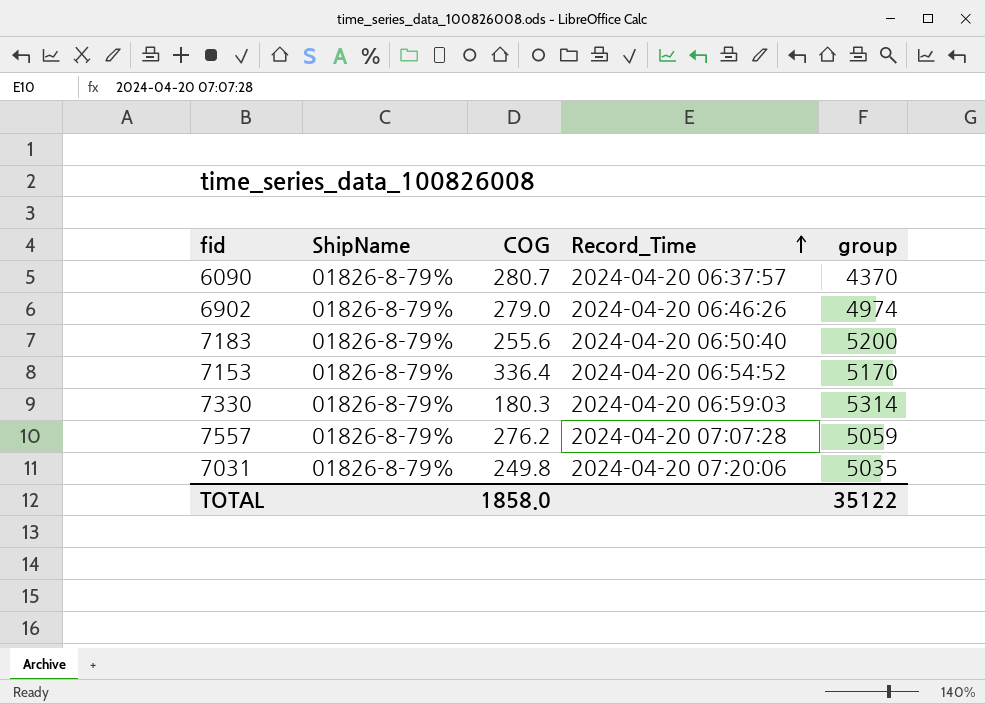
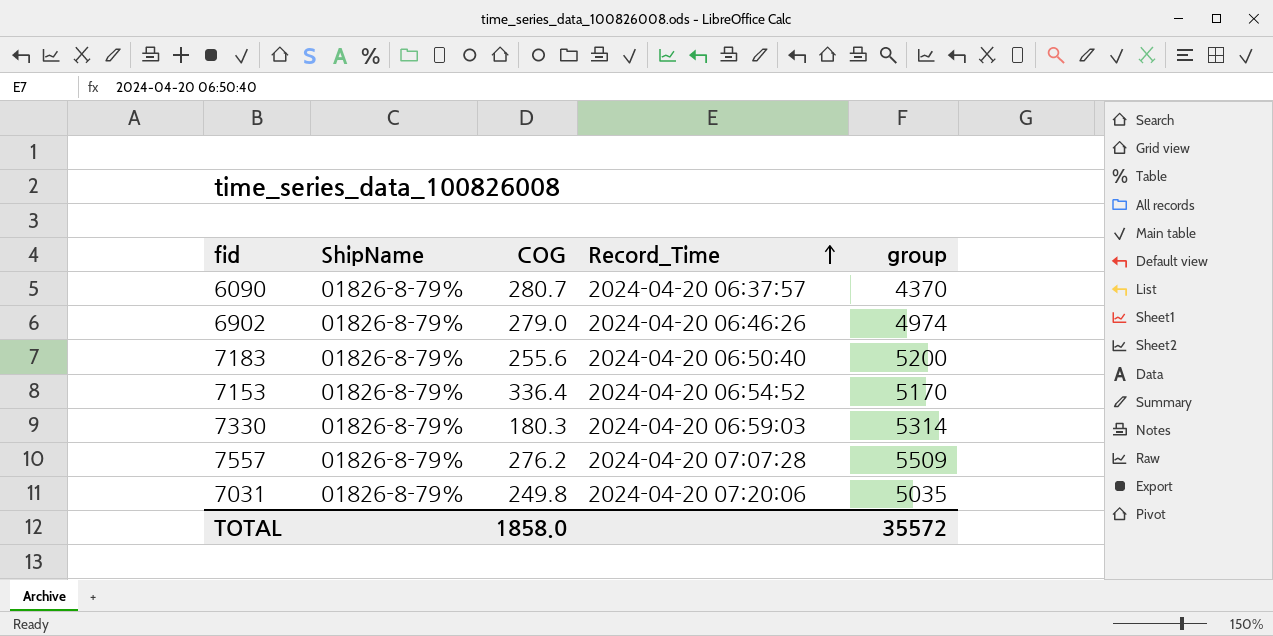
7557 | group: 5059 -> 5509
TOTAL | group: 35122 -> 35572

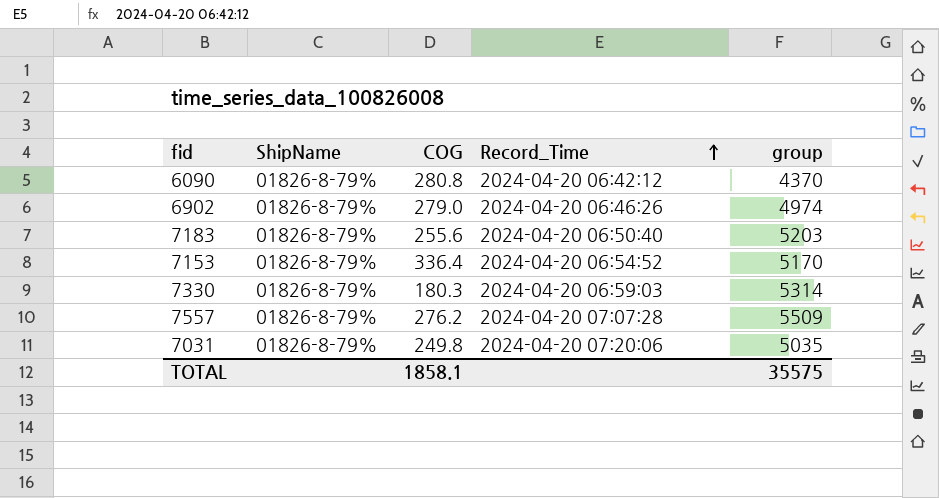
6090 | COG: 280.7 -> 280.8
6090 | Record_Time: 2024-04-20 06:37:57 -> 2024-04-20 06:42:12
7183 | group: 5200 -> 5203
TOTAL | COG: 1858.0 -> 1858.1
TOTAL | group: 35572 -> 35575

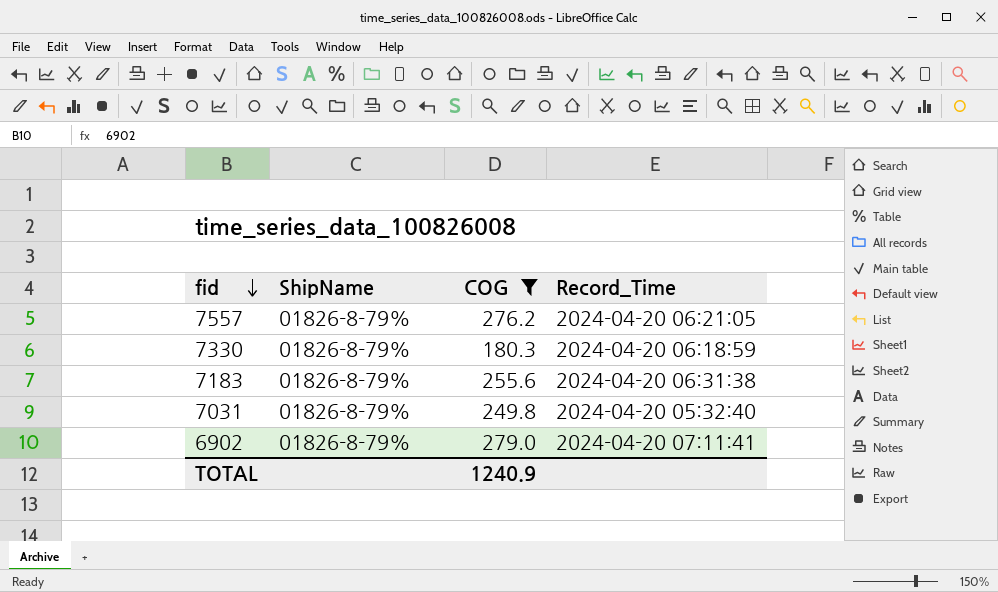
filter: none -> COG <= 279.0
row order: Record_Time ascending -> fid descending
column group | position: 5 -> none
7557 | Record_Time: 2024-04-20 07:07:28 -> 2024-04-20 06:21:05
7330 | Record_Time: 2024-04-20 06:59:03 -> 2024-04-20 06:18:59
7183 | Record_Time: 2024-04-20 06:50:40 -> 2024-04-20 06:31:38
7031 | Record_Time: 2024-04-20 07:20:06 -> 2024-04-20 05:32:40
6902 | Record_Time: 2024-04-20 06:46:26 -> 2024-04-20 07:11:41
TOTAL | COG: 1858.1 -> 1240.9

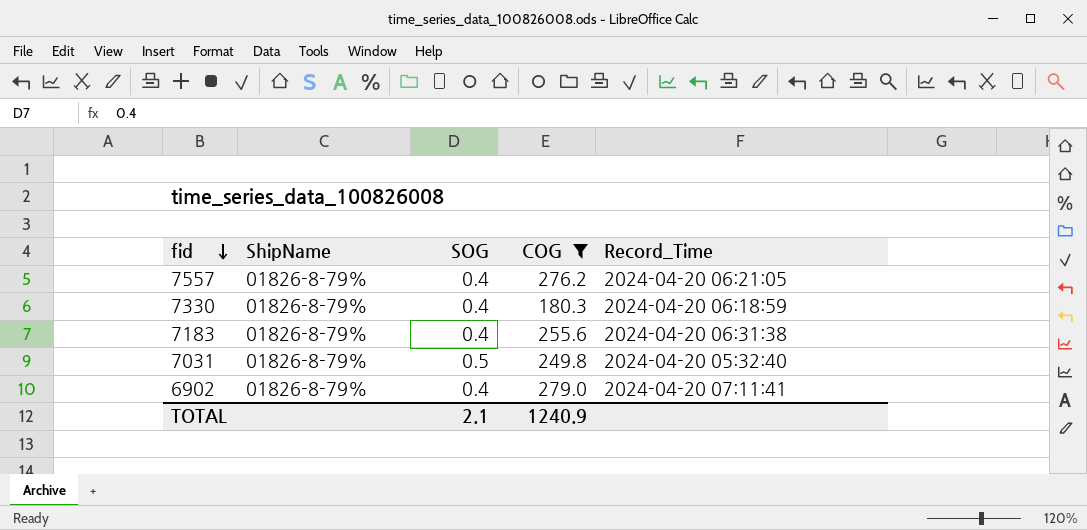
column SOG | position: none -> 3

